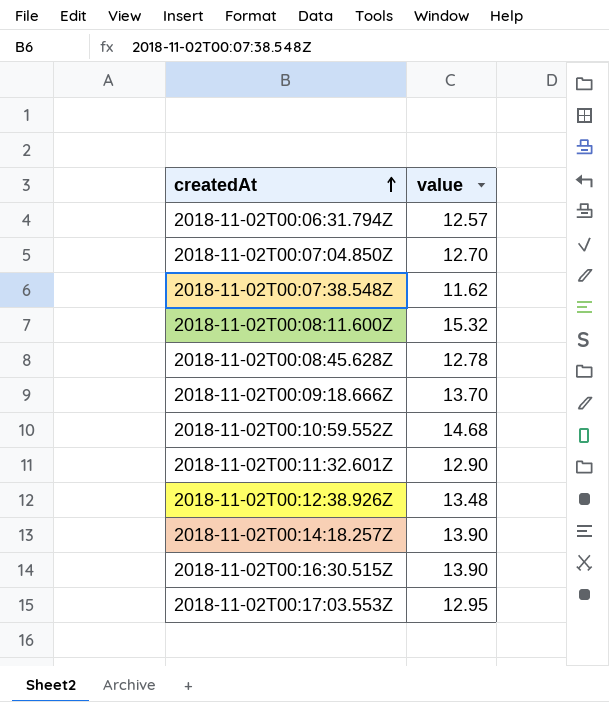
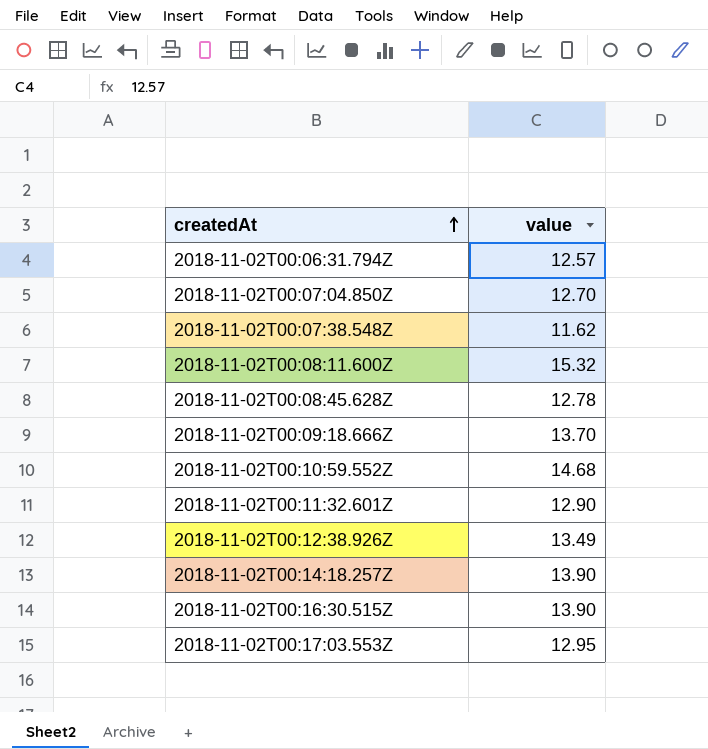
2018-11-02T00:12:38.926Z | value: 13.48 -> 13.49

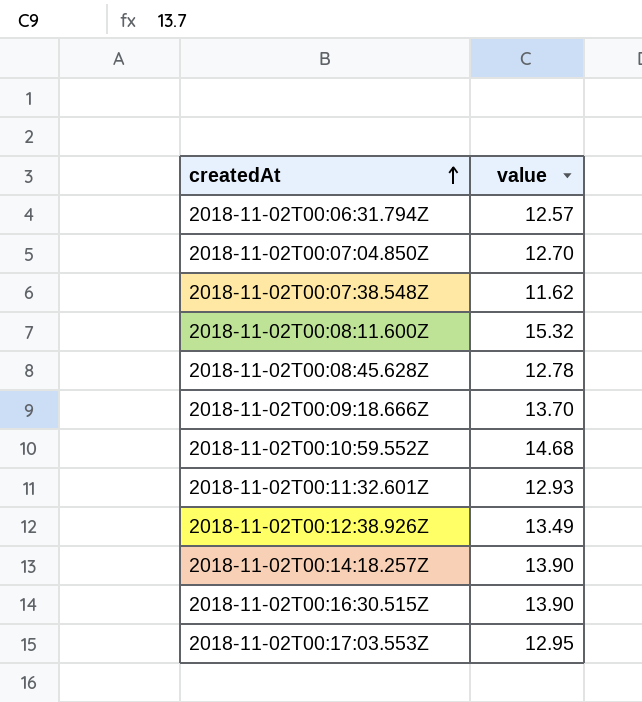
2018-11-02T00:11:32.601Z | value: 12.90 -> 12.93

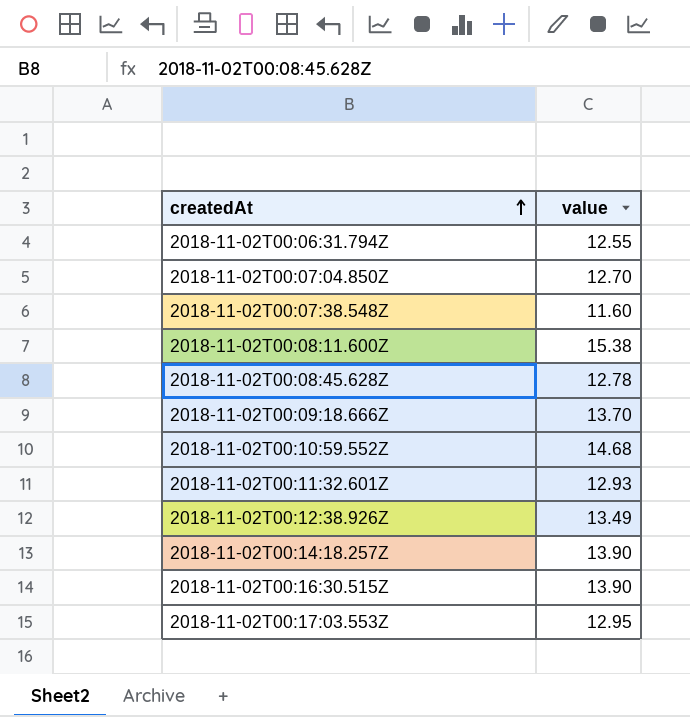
2018-11-02T00:06:31.794Z | value: 12.57 -> 12.55
2018-11-02T00:07:38.548Z | value: 11.62 -> 11.60
2018-11-02T00:08:11.600Z | value: 15.32 -> 15.38

